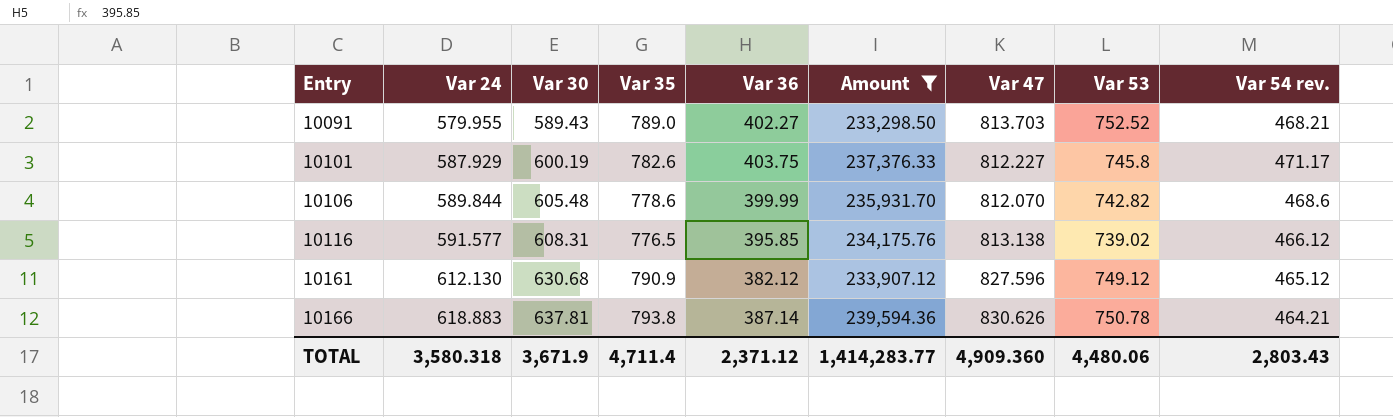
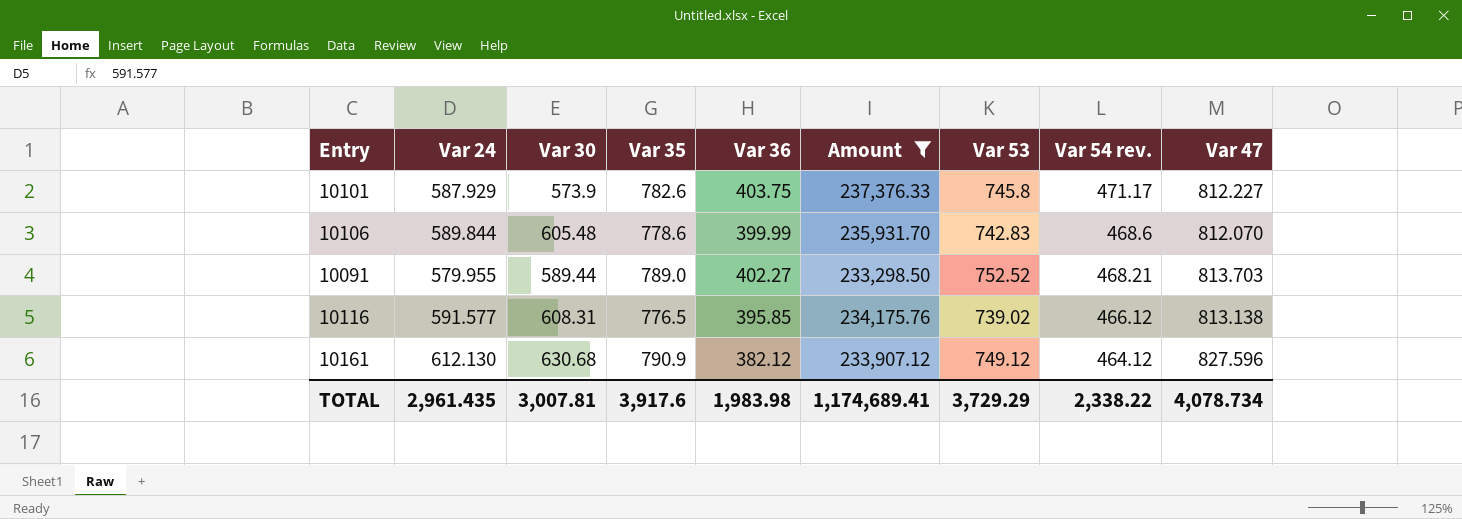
row order: Entry ascending -> Var 54 rev. descending
column Var 47 | position: 7 -> 9
row 10166: 618.883 | 637.81 | 793.8 | 387.14 | 239,594.36 | 830.626 | 750.78 | 464.21 -> none
10101 | Var 30: 600.19 -> 573.9
10106 | Var 53: 742.82 -> 742.83
10091 | Var 30: 589.43 -> 589.44
10161 | Var 54 rev.: 465.12 -> 464.12
TOTAL | Var 24: 3,580.318 -> 2,961.435
TOTAL | Var 30: 3,671.9 -> 3,007.81
TOTAL | Var 35: 4,711.4 -> 3,917.6
TOTAL | Var 36: 2,371.12 -> 1,983.98
TOTAL | Amount: 1,414,283.77 -> 1,174,689.41
TOTAL | Var 53: 4,480.06 -> 3,729.29
TOTAL | Var 54 rev.: 2,803.43 -> 2,338.22
TOTAL | Var 47: 4,909.360 -> 4,078.734

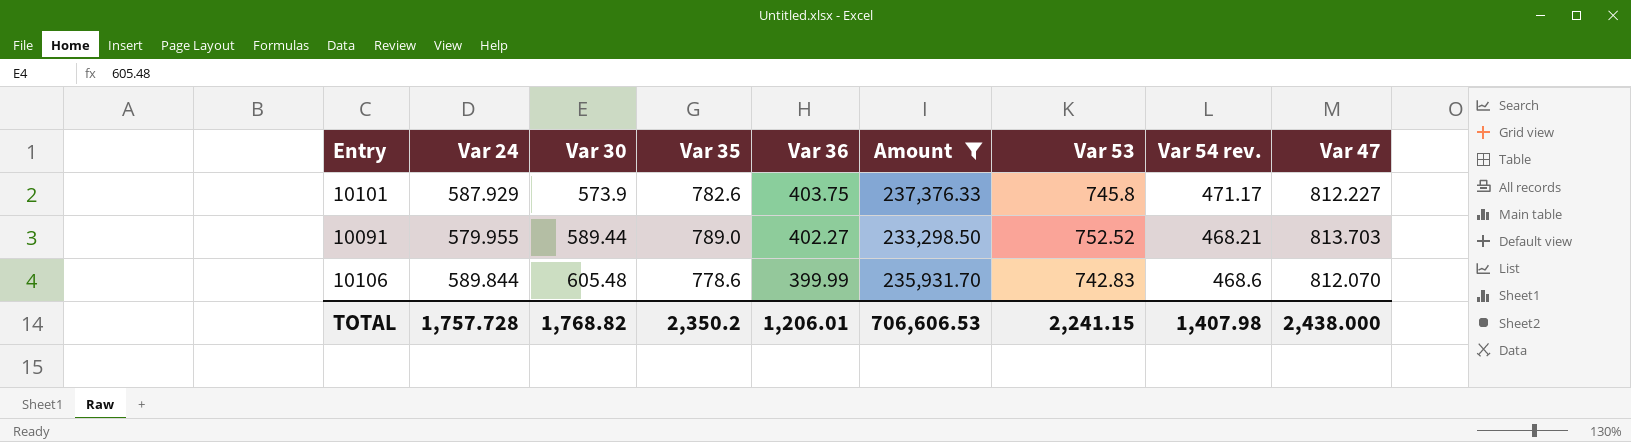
row order: Var 54 rev. descending -> Var 30 ascending
row 10116: 591.577 | 608.31 | 776.5 | 395.85 | 234,175.76 | 739.02 | 466.12 | 813.138 -> none
row 10161: 612.130 | 630.68 | 790.9 | 382.12 | 233,907.12 | 749.12 | 464.12 | 827.596 -> none
TOTAL | Var 24: 2,961.435 -> 1,757.728
TOTAL | Var 30: 3,007.81 -> 1,768.82
TOTAL | Var 35: 3,917.6 -> 2,350.2
TOTAL | Var 36: 1,983.98 -> 1,206.01
TOTAL | Amount: 1,174,689.41 -> 706,606.53
TOTAL | Var 53: 3,729.29 -> 2,241.15
TOTAL | Var 54 rev.: 2,338.22 -> 1,407.98
TOTAL | Var 47: 4,078.734 -> 2,438.000

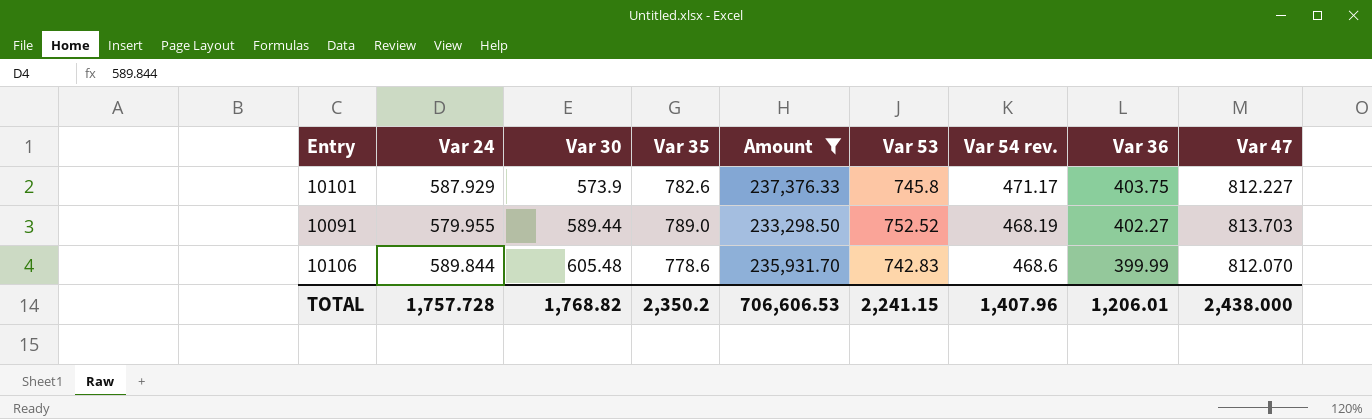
column Var 36 | position: 5 -> 8
10091 | Var 54 rev.: 468.21 -> 468.19
TOTAL | Var 54 rev.: 1,407.98 -> 1,407.96

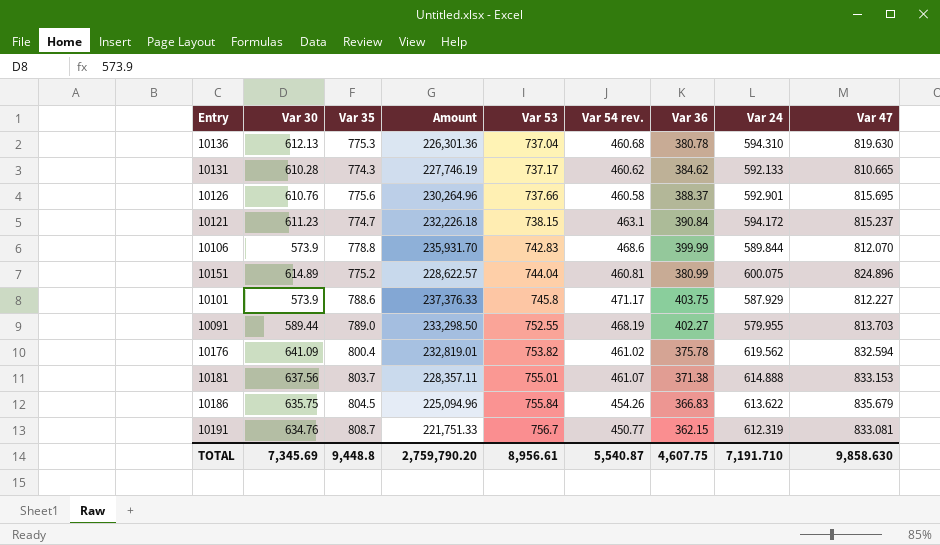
filter: Amount >= 233,298.50 -> none
row order: Var 30 ascending -> Var 53 ascending
column Var 24 | position: 2 -> 8
10106 | Var 30: 605.48 -> 573.9
10106 | Var 35: 778.6 -> 778.8
10101 | Var 35: 782.6 -> 788.6
10091 | Var 53: 752.52 -> 752.55
TOTAL | Var 30: 1,768.82 -> 7,345.69
TOTAL | Var 35: 2,350.2 -> 9,448.8
TOTAL | Amount: 706,606.53 -> 2,759,790.20
TOTAL | Var 53: 2,241.15 -> 8,956.61
TOTAL | Var 54 rev.: 1,407.96 -> 5,540.87
TOTAL | Var 36: 1,206.01 -> 4,607.75
TOTAL | Var 24: 1,757.728 -> 7,191.710
TOTAL | Var 47: 2,438.000 -> 9,858.630

